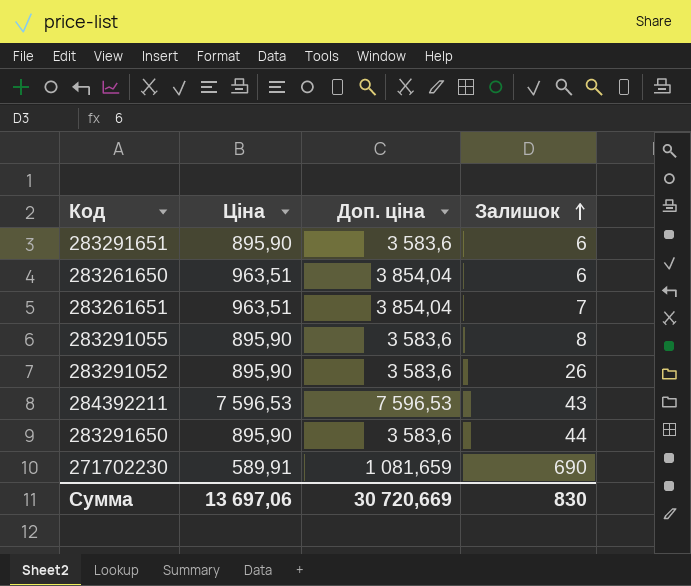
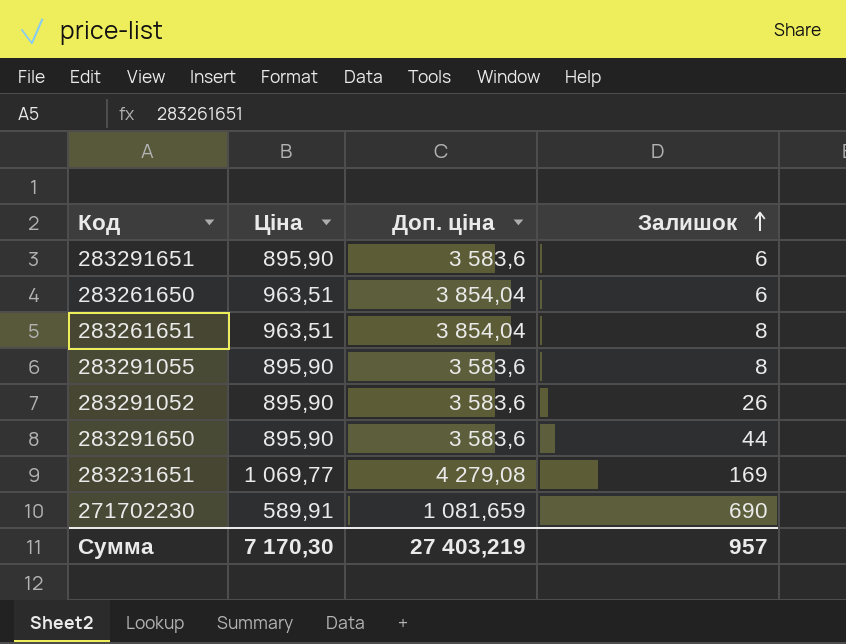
row 284392211: 7 596,53 | 7 596,53 | 43 -> none
283261651 | Залишок: 7 -> 8
row 283231651: none -> 1 069,77 | 4 279,08 | 169
Сумма | Ціна: 13 697,06 -> 7 170,30
Сумма | Доп. ціна: 30 720,669 -> 27 403,219
Сумма | Залишок: 830 -> 957

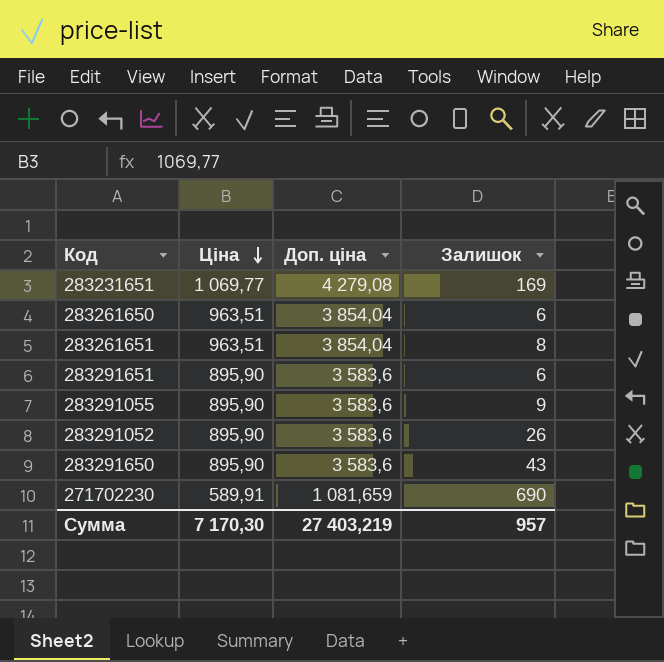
row order: Залишок ascending -> Ціна descending
283291055 | Залишок: 8 -> 9
283291650 | Залишок: 44 -> 43

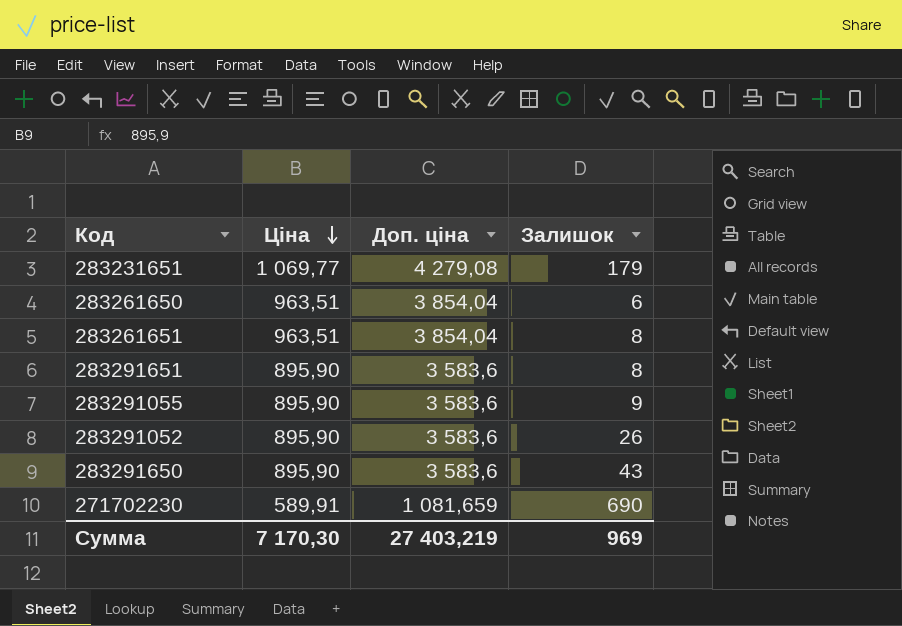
283231651 | Залишок: 169 -> 179
283291651 | Залишок: 6 -> 8
Сумма | Залишок: 957 -> 969

